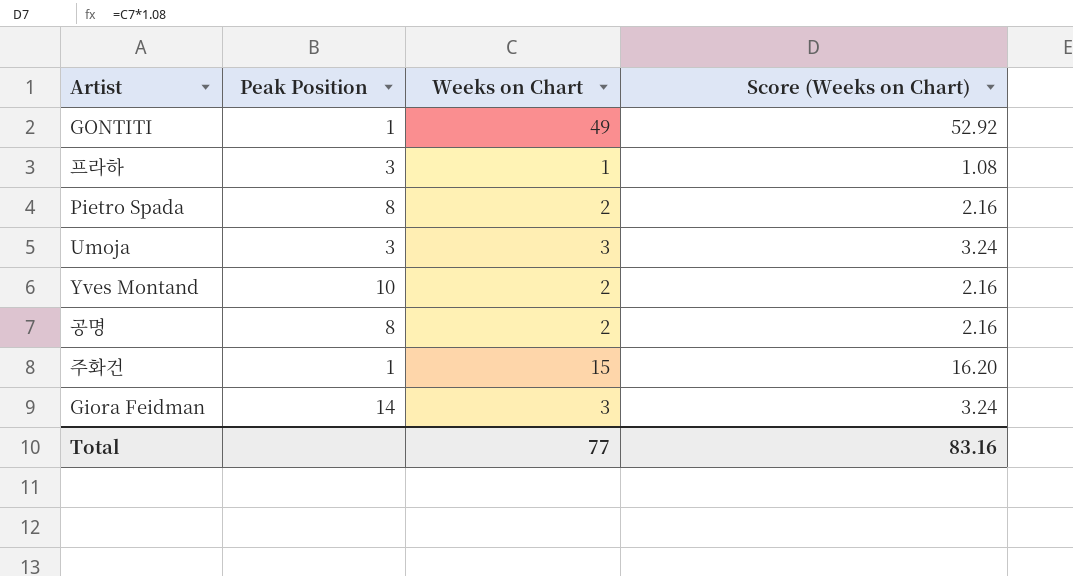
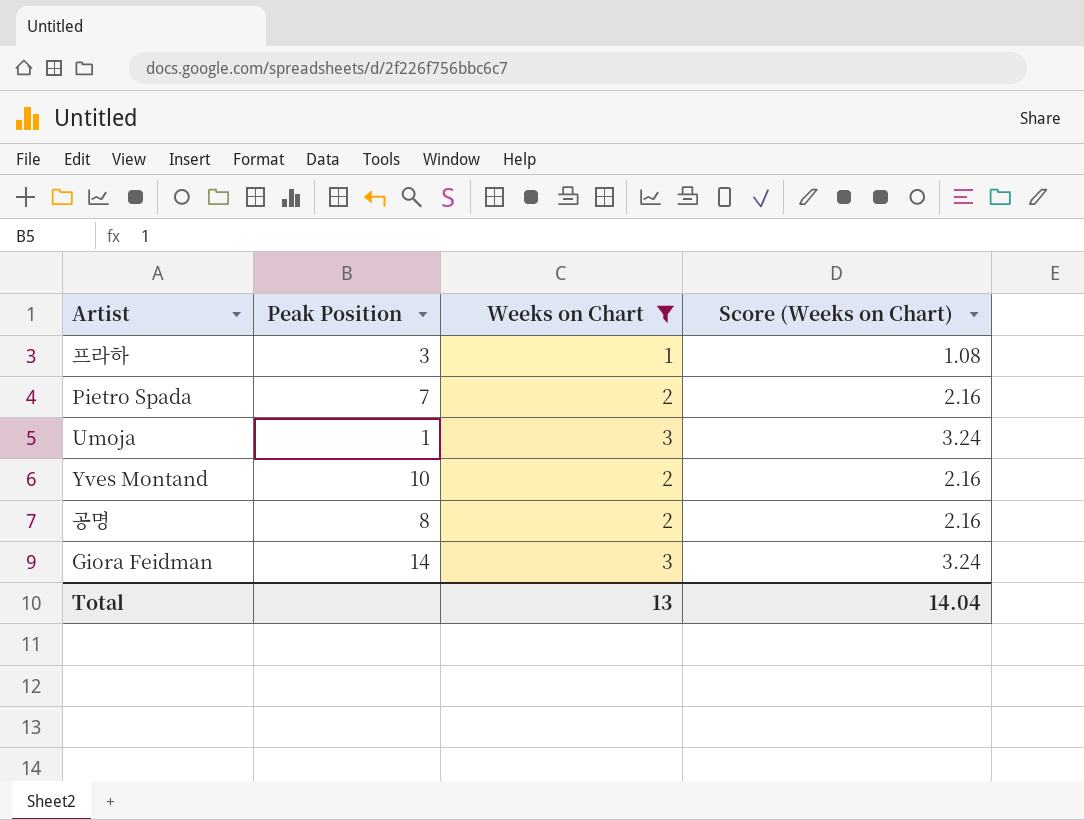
filter: none -> Weeks on Chart <= 3
Pietro Spada | Peak Position: 8 -> 7
Umoja | Peak Position: 3 -> 1
Total | Weeks on Chart: 77 -> 13
Total | Score (Weeks on Chart): 83.16 -> 14.04

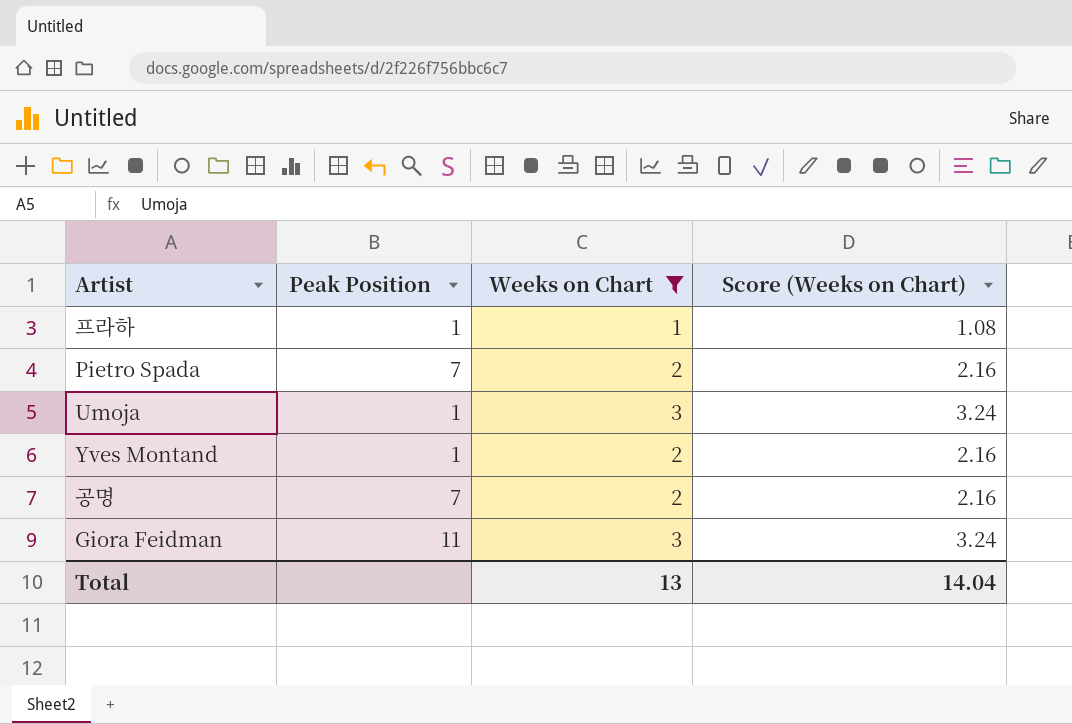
프라하 | Peak Position: 3 -> 1
Yves Montand | Peak Position: 10 -> 1
공명 | Peak Position: 8 -> 7
Giora Feidman | Peak Position: 14 -> 11

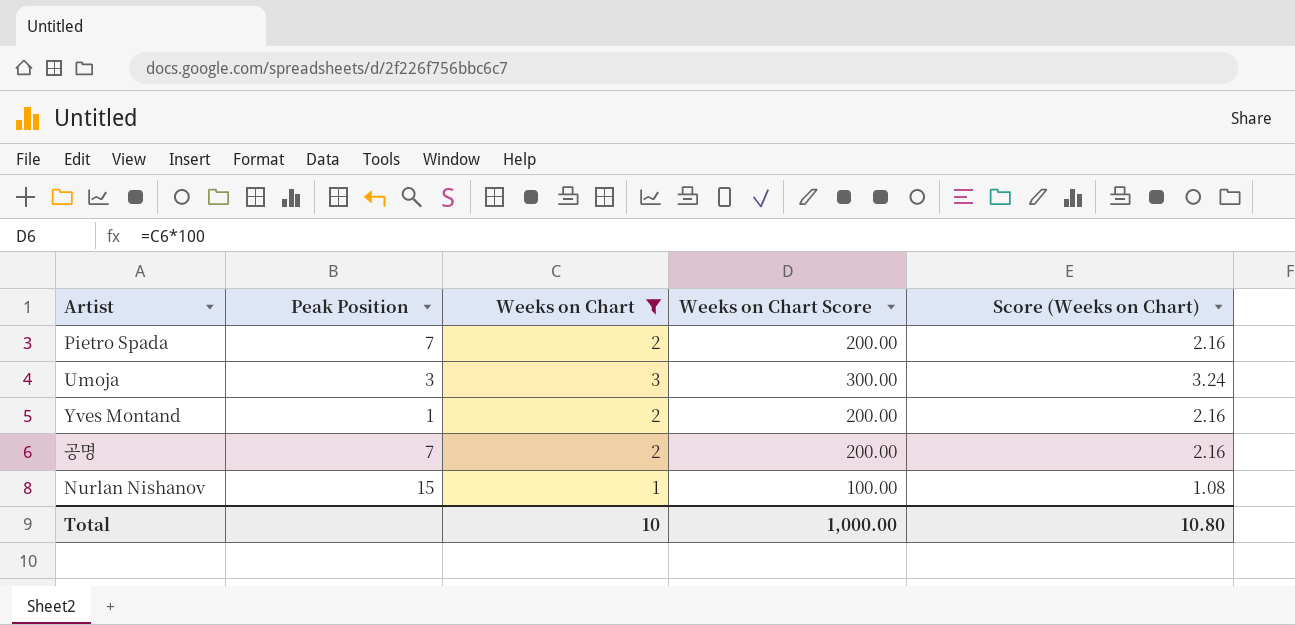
column Weeks on Chart Score | formula: none -> [Weeks on Chart] * 100
row 프라하: 1 | 1 | 1.08 -> none
row Giora Feidman: 11 | 3 | 3.24 -> none
Umoja | Peak Position: 1 -> 3
row Nurlan Nishanov: none -> 15 | 1 | 100.00 | 1.08
Total | Weeks on Chart: 13 -> 10
Total | Score (Weeks on Chart): 14.04 -> 10.80

